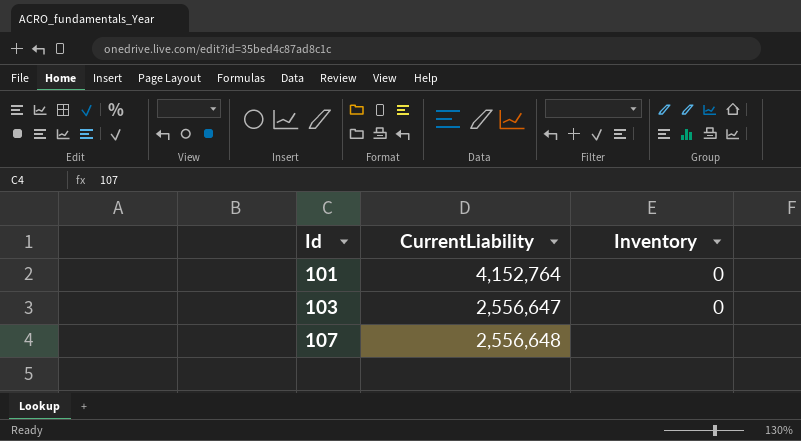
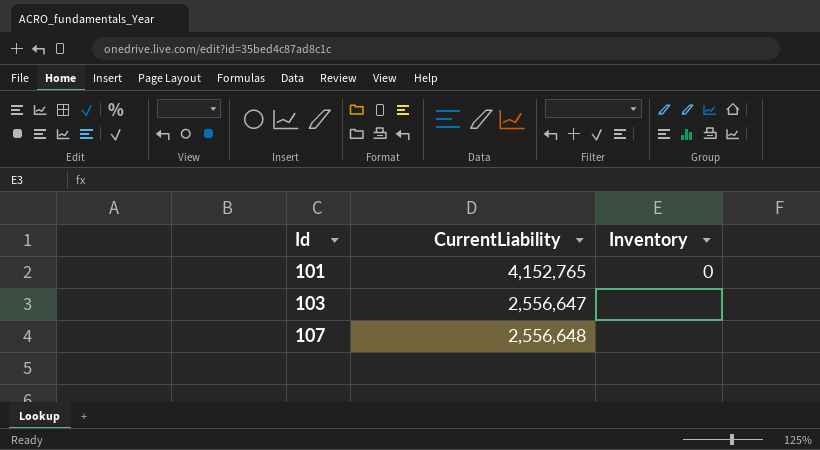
101 | CurrentLiability: 4,152,764 -> 4,152,765
103 | Inventory: 0 -> none

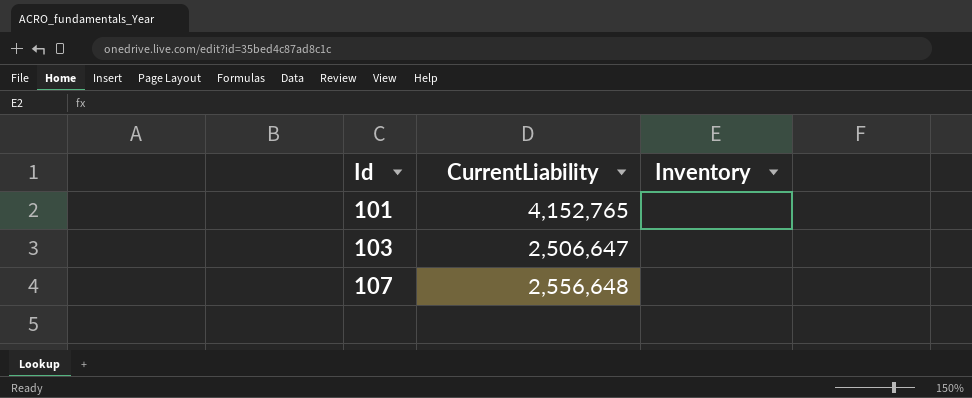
101 | Inventory: 0 -> none
103 | CurrentLiability: 2,556,647 -> 2,506,647

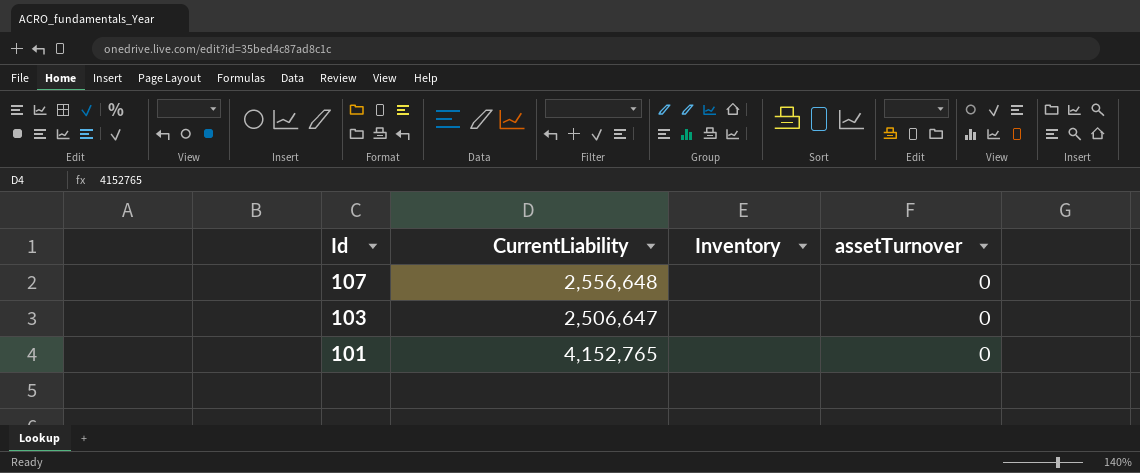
row order: Id ascending -> Id descending
column assetTurnover | position: none -> 4

